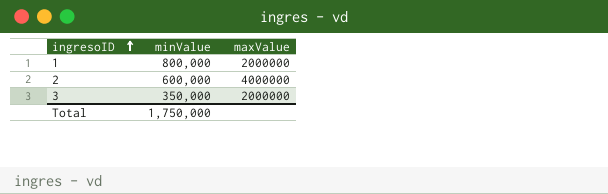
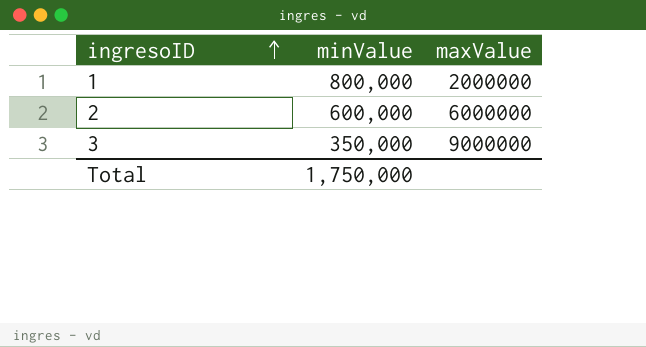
2 | maxValue: 4000000 -> 6000000
3 | maxValue: 2000000 -> 9000000

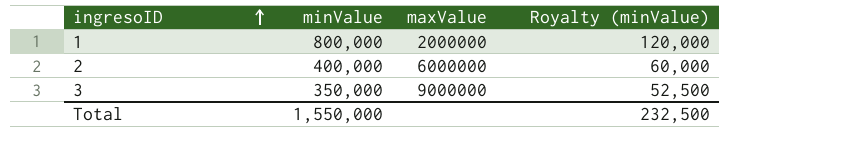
column Royalty (minValue) | formula: none -> [minValue] * 0.15
2 | minValue: 600,000 -> 400,000
Total | minValue: 1,750,000 -> 1,550,000

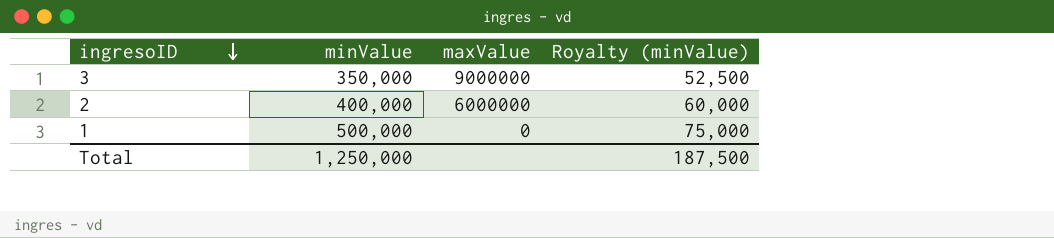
row order: ingresoID ascending -> ingresoID descending
1 | minValue: 800,000 -> 500,000
1 | maxValue: 2000000 -> 0
1 | Royalty (minValue): 120,000 -> 75,000
Total | minValue: 1,550,000 -> 1,250,000
Total | Royalty (minValue): 232,500 -> 187,500

